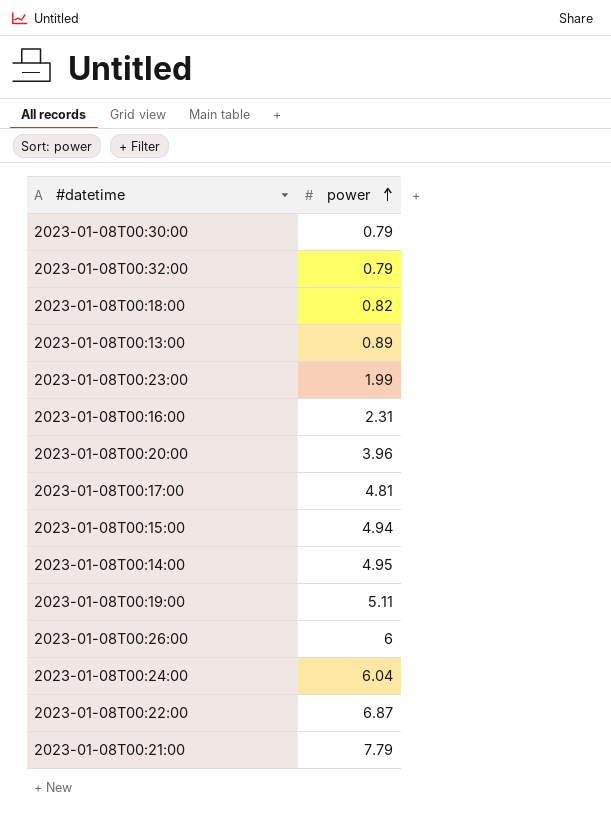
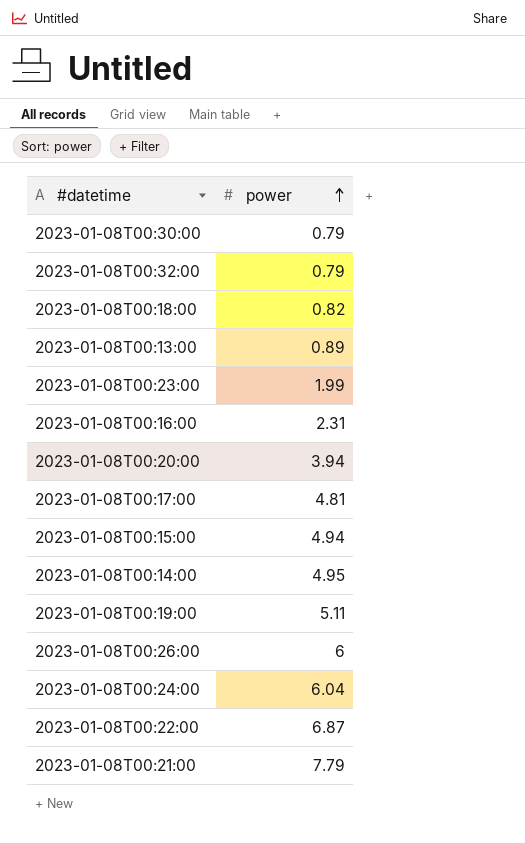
2023-01-08T00:20:00 | power: 3.96 -> 3.94

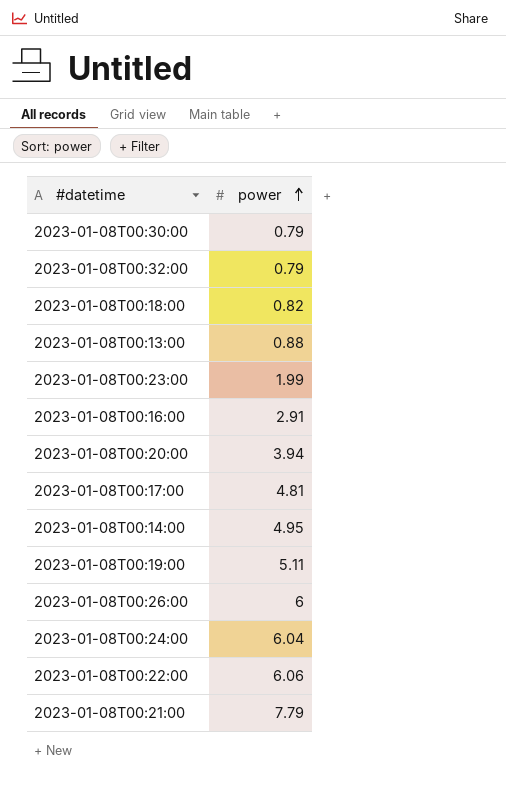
row 2023-01-08T00:15:00: 4.94 -> none
2023-01-08T00:13:00 | power: 0.89 -> 0.88
2023-01-08T00:16:00 | power: 2.31 -> 2.91
2023-01-08T00:22:00 | power: 6.87 -> 6.06

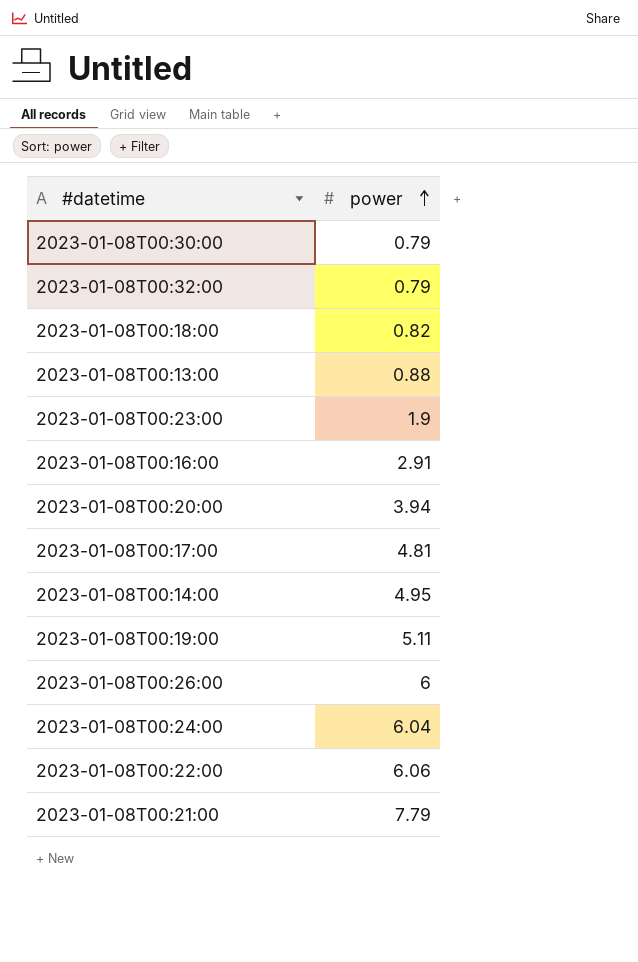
2023-01-08T00:23:00 | power: 1.99 -> 1.9

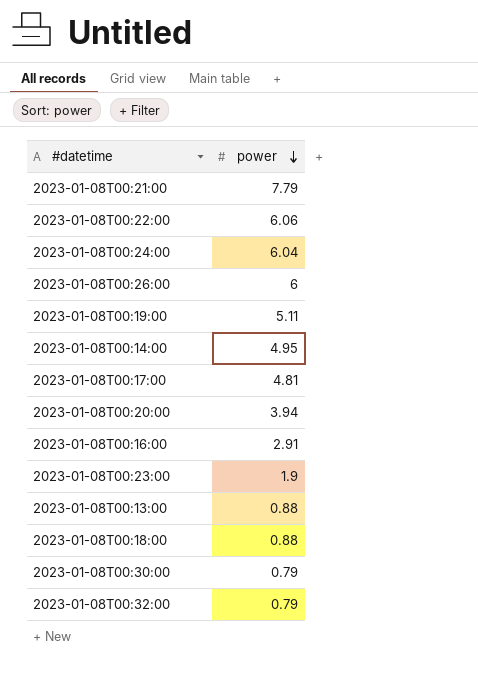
row order: power ascending -> power descending
2023-01-08T00:18:00 | power: 0.82 -> 0.88

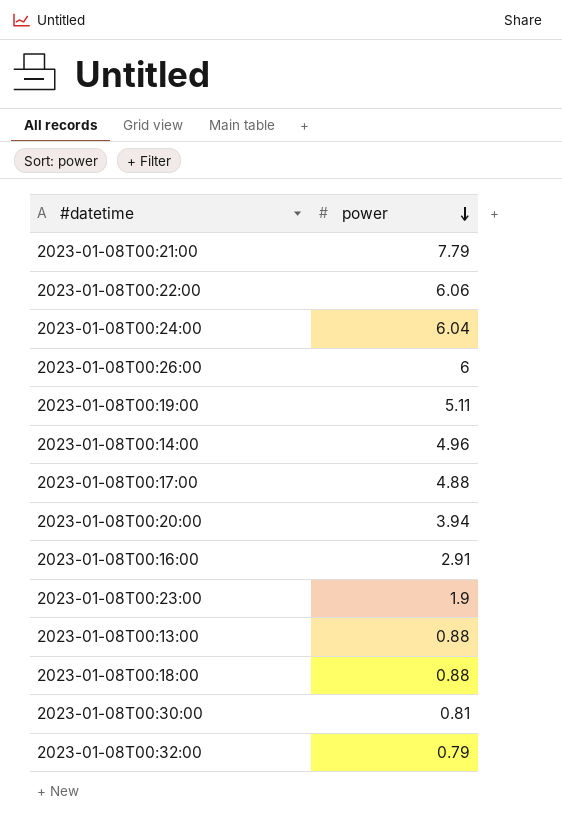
2023-01-08T00:14:00 | power: 4.95 -> 4.96
2023-01-08T00:17:00 | power: 4.81 -> 4.88
2023-01-08T00:30:00 | power: 0.79 -> 0.81

